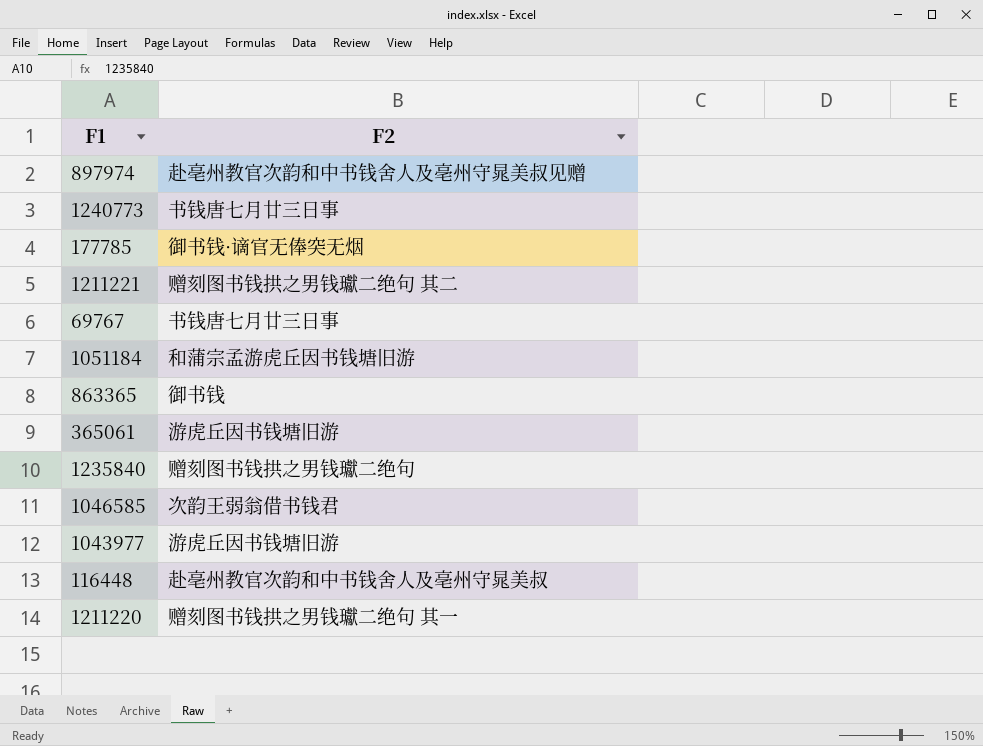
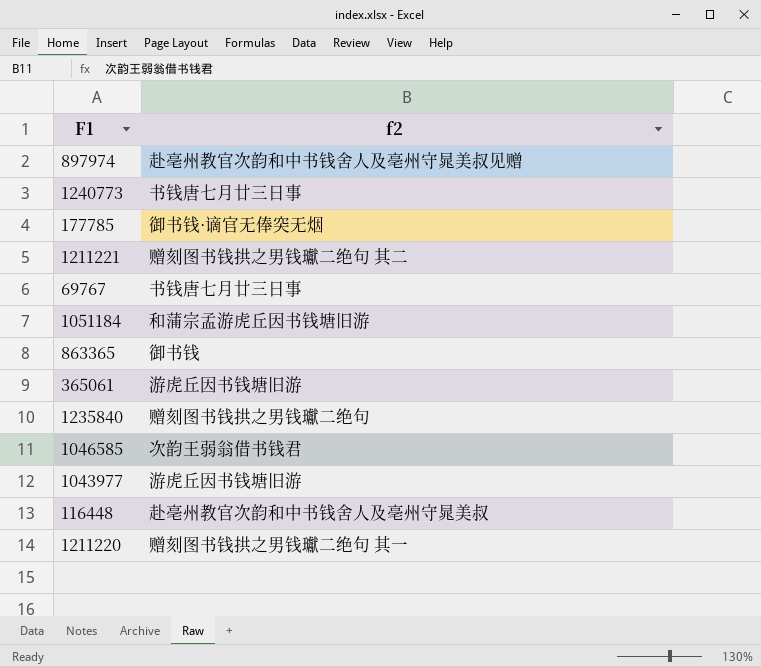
column name: F2 -> f2

